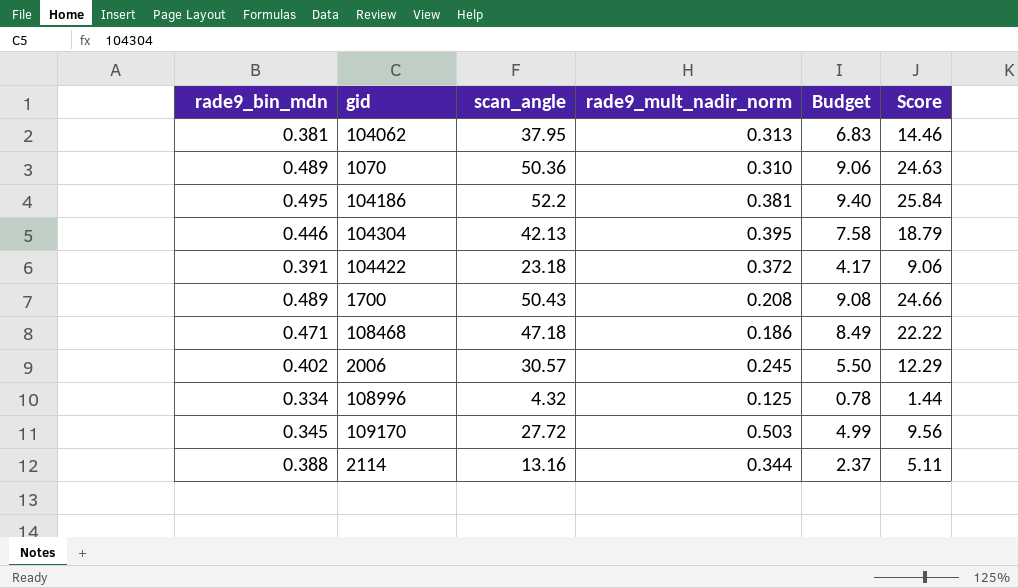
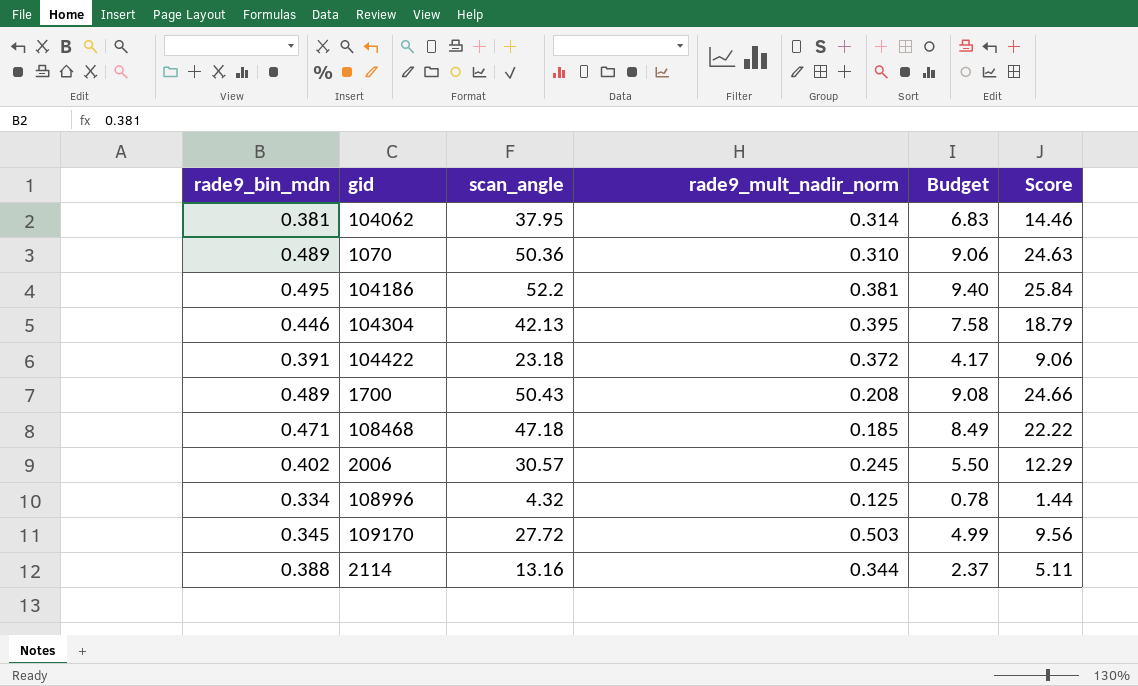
104062 | rade9_mult_nadir_norm: 0.313 -> 0.314
108468 | rade9_mult_nadir_norm: 0.186 -> 0.185

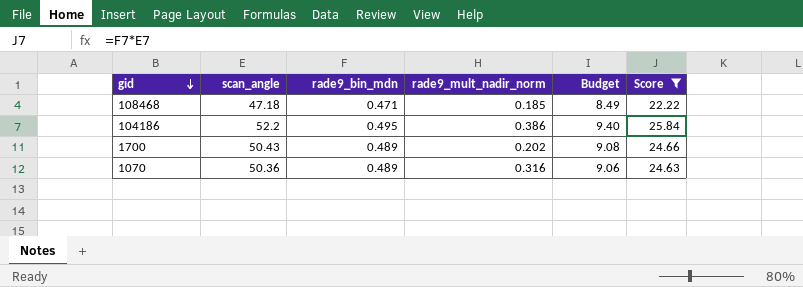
filter: none -> Score >= 22.22
row order: none -> gid descending
column rade9_bin_mdn | position: 1 -> 3
104186 | rade9_mult_nadir_norm: 0.381 -> 0.386
1700 | rade9_mult_nadir_norm: 0.208 -> 0.202
1070 | rade9_mult_nadir_norm: 0.310 -> 0.316

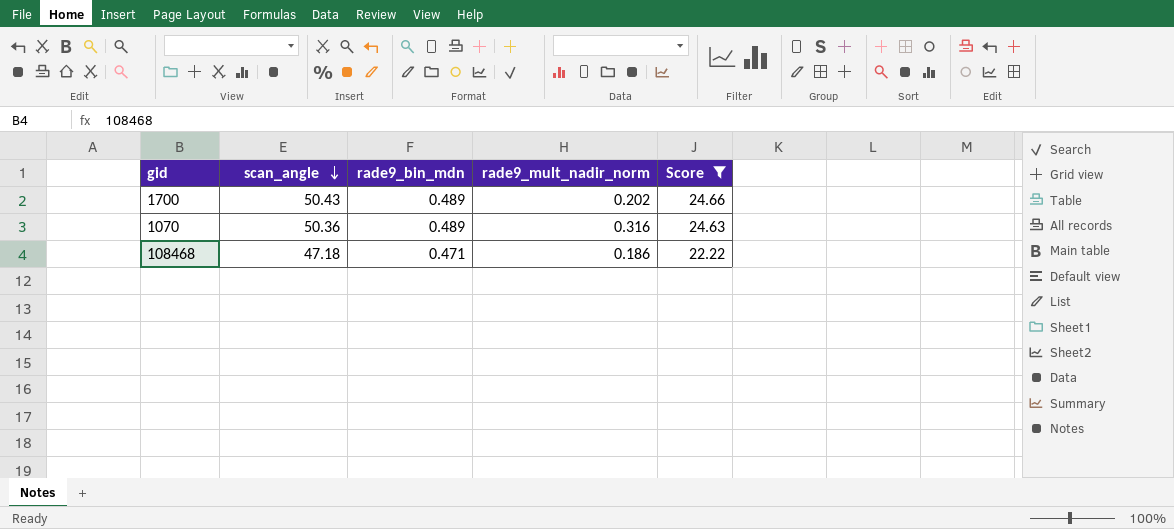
row order: gid descending -> scan_angle descending
column Budget | formula: [scan_angle] * 0.18 -> none
row 104186: 52.2 | 0.495 | 0.386 | 9.40 | 25.84 -> none
108468 | rade9_mult_nadir_norm: 0.185 -> 0.186

